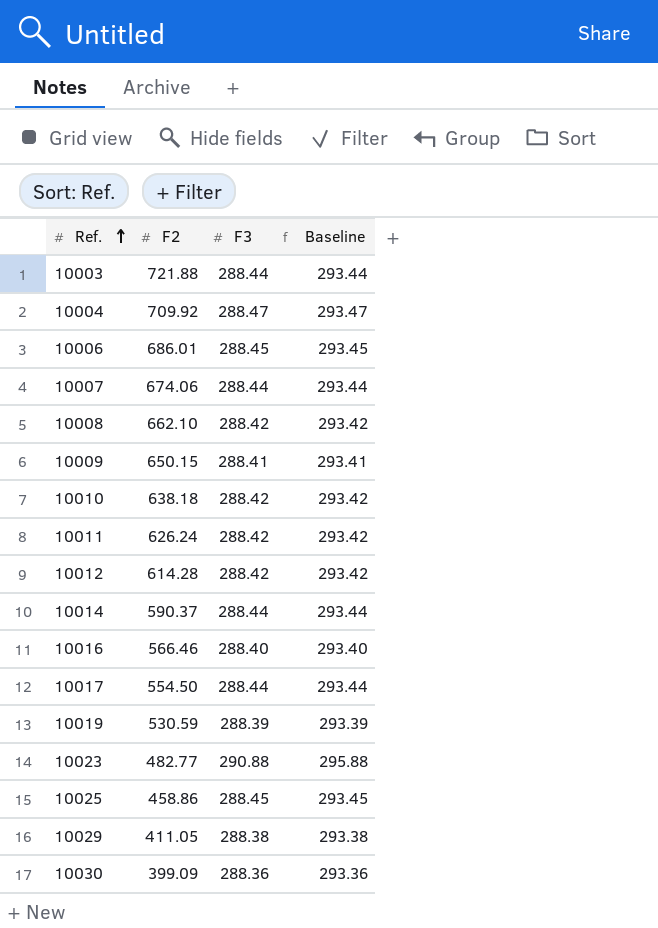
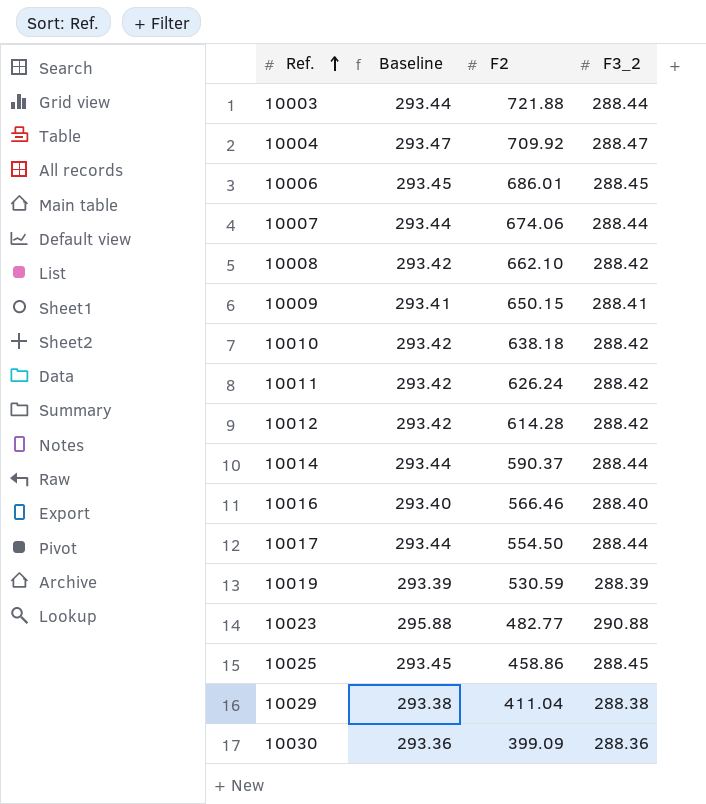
column Baseline | position: 4 -> 2
column name: F3 -> F3_2
10029 | F2: 411.05 -> 411.04

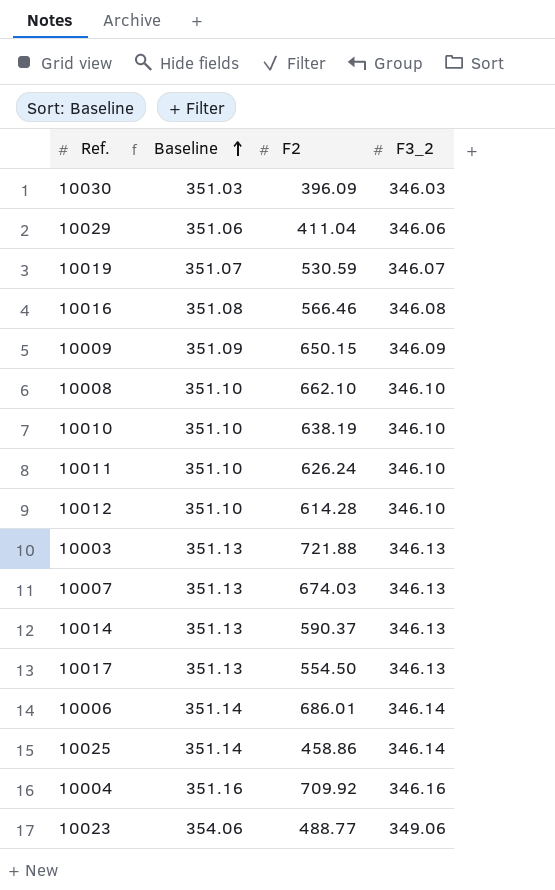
row order: Ref. ascending -> Baseline ascending
10030 | Baseline: 293.36 -> 351.03
10030 | F2: 399.09 -> 396.09
10030 | F3_2: 288.36 -> 346.03
10029 | Baseline: 293.38 -> 351.06
10029 | F3_2: 288.38 -> 346.06
10019 | Baseline: 293.39 -> 351.07
10019 | F3_2: 288.39 -> 346.07
10016 | Baseline: 293.40 -> 351.08
10016 | F3_2: 288.40 -> 346.08
10009 | Baseline: 293.41 -> 351.09
10009 | F3_2: 288.41 -> 346.09
10008 | Baseline: 293.42 -> 351.10
10008 | F3_2: 288.42 -> 346.10
10010 | Baseline: 293.42 -> 351.10
10010 | F2: 638.18 -> 638.19
10010 | F3_2: 288.42 -> 346.10
10011 | Baseline: 293.42 -> 351.10
10011 | F3_2: 288.42 -> 346.10
10012 | Baseline: 293.42 -> 351.10
10012 | F3_2: 288.42 -> 346.10
10003 | Baseline: 293.44 -> 351.13
10003 | F3_2: 288.44 -> 346.13
10007 | Baseline: 293.44 -> 351.13
10007 | F2: 674.06 -> 674.03
10007 | F3_2: 288.44 -> 346.13
10014 | Baseline: 293.44 -> 351.13
10014 | F3_2: 288.44 -> 346.13
10017 | Baseline: 293.44 -> 351.13
10017 | F3_2: 288.44 -> 346.13
10006 | Baseline: 293.45 -> 351.14
10006 | F3_2: 288.45 -> 346.14
10025 | Baseline: 293.45 -> 351.14
10025 | F3_2: 288.45 -> 346.14
10004 | Baseline: 293.47 -> 351.16
10004 | F3_2: 288.47 -> 346.16
10023 | Baseline: 295.88 -> 354.06
10023 | F2: 482.77 -> 488.77
10023 | F3_2: 290.88 -> 349.06

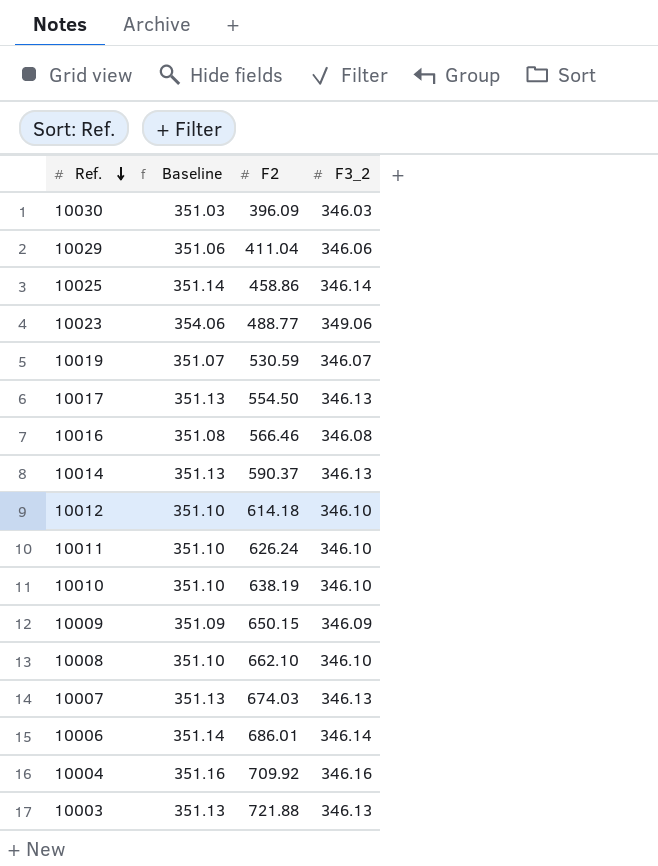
row order: Baseline ascending -> Ref. descending
10012 | F2: 614.28 -> 614.18

